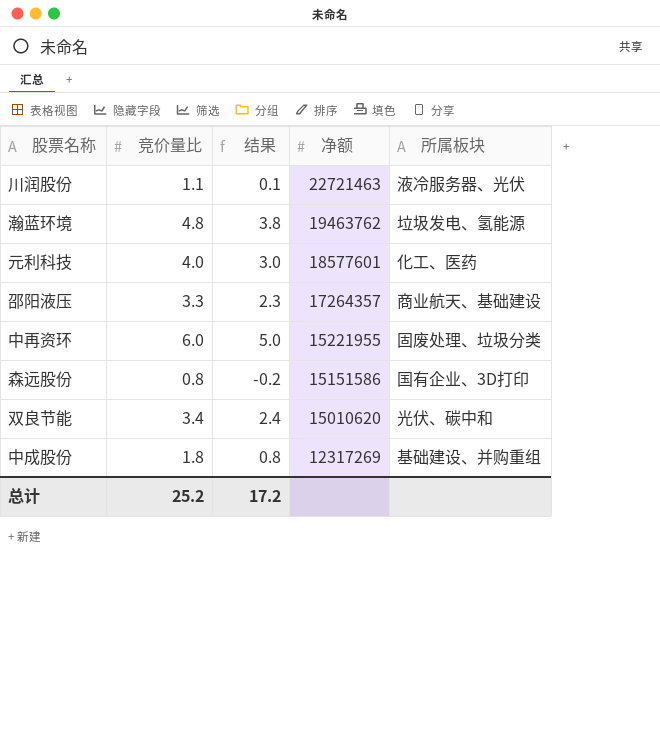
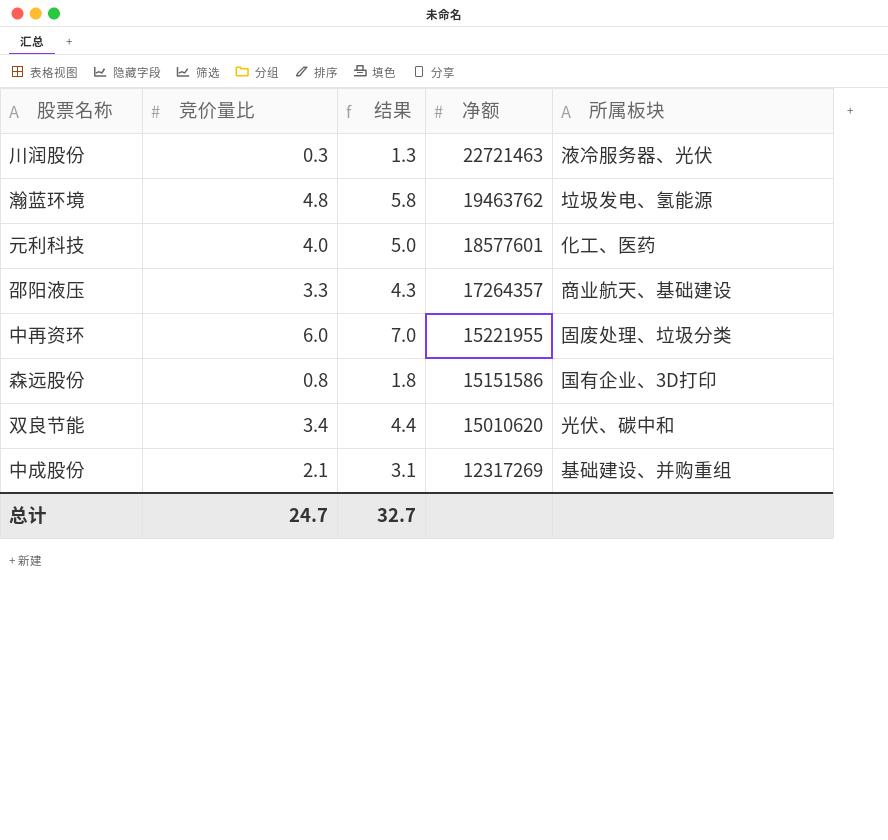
column 结果 | formula: [竞价量比] - 1 -> [竞价量比] + 1
川润股份 | 竞价量比: 1.1 -> 0.3
中成股份 | 竞价量比: 1.8 -> 2.1
总计 | 竞价量比: 25.2 -> 24.7
总计 | 结果: 17.2 -> 32.7

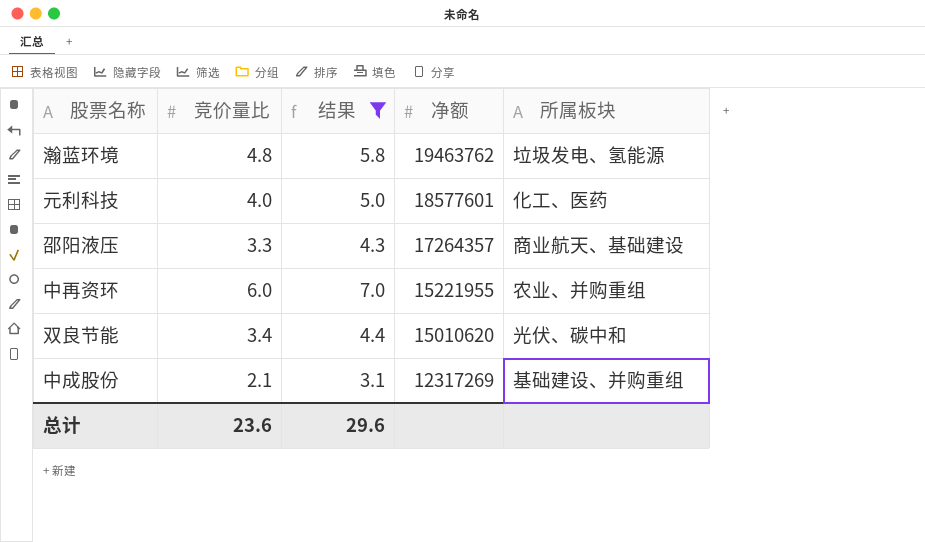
filter: none -> 结果 >= 3.1
中再资环 | 所属板块: 固废处理、垃圾分类 -> 农业、并购重组
总计 | 竞价量比: 24.7 -> 23.6
总计 | 结果: 32.7 -> 29.6

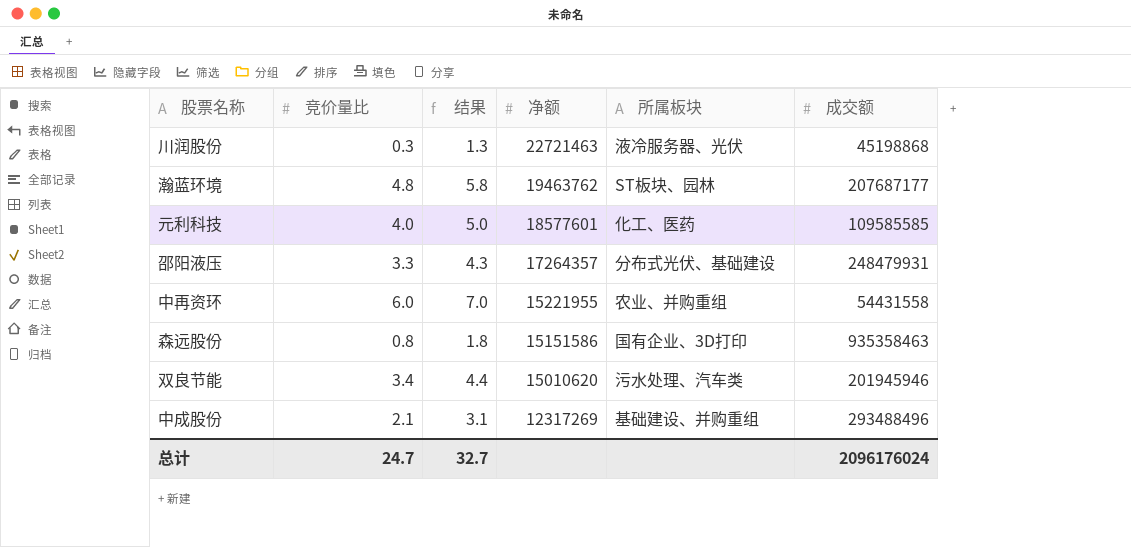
filter: 结果 >= 3.1 -> none
column 成交额 | position: none -> 6
瀚蓝环境 | 所属板块: 垃圾发电、氢能源 -> ST板块、园林
邵阳液压 | 所属板块: 商业航天、基础建设 -> 分布式光伏、基础建设
双良节能 | 所属板块: 光伏、碳中和 -> 污水处理、汽车类
总计 | 竞价量比: 23.6 -> 24.7
总计 | 结果: 29.6 -> 32.7

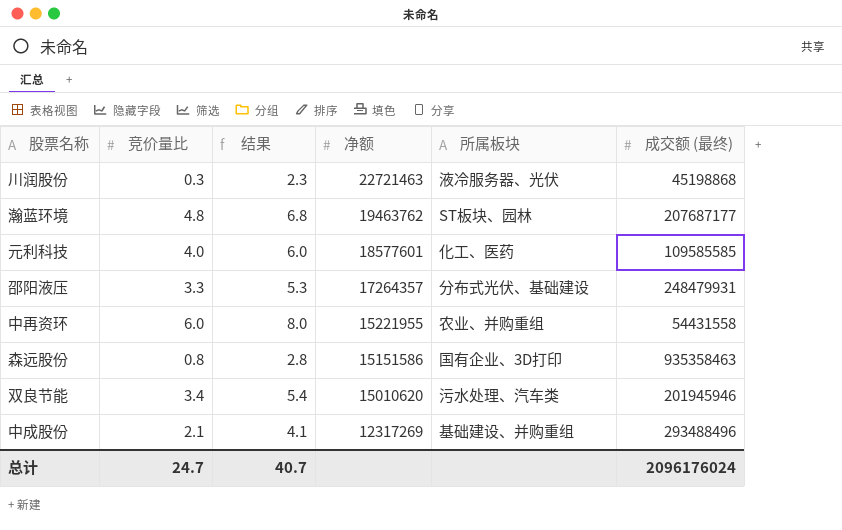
column 结果 | formula: [竞价量比] + 1 -> [竞价量比] + 2
column name: 成交额 -> 成交额 (最终)
总计 | 结果: 32.7 -> 40.7

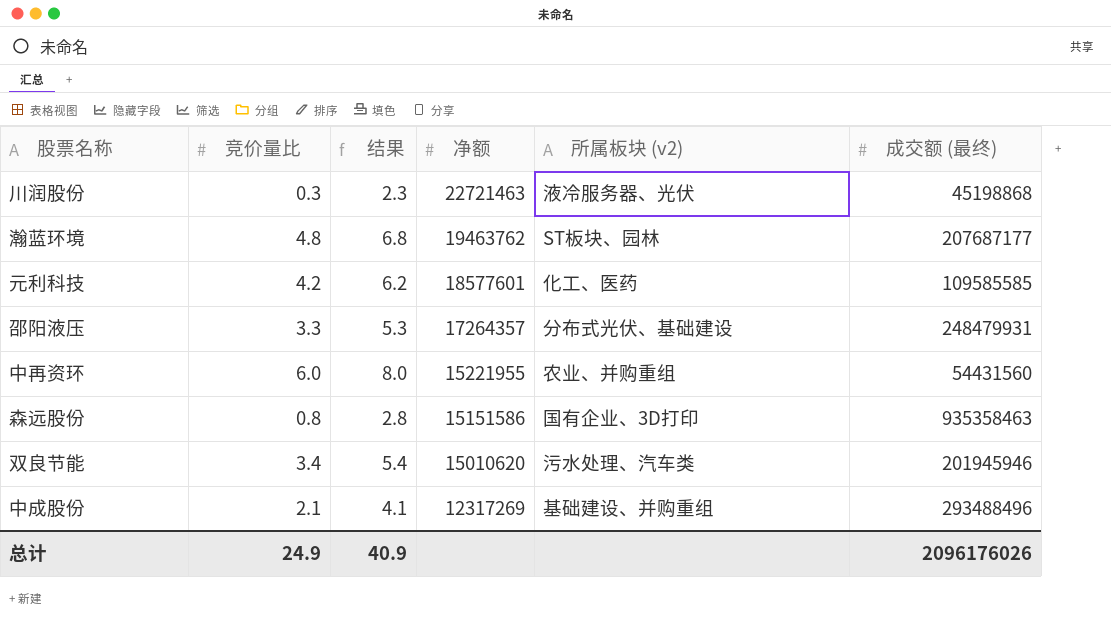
column name: 所属板块 -> 所属板块 (v2)
元利科技 | 竞价量比: 4.0 -> 4.2
元利科技 | 结果: 6.0 -> 6.2
中再资环 | 成交额 (最终): 54431558 -> 54431560
总计 | 竞价量比: 24.7 -> 24.9
总计 | 结果: 40.7 -> 40.9
总计 | 成交额 (最终): 2096176024 -> 2096176026

